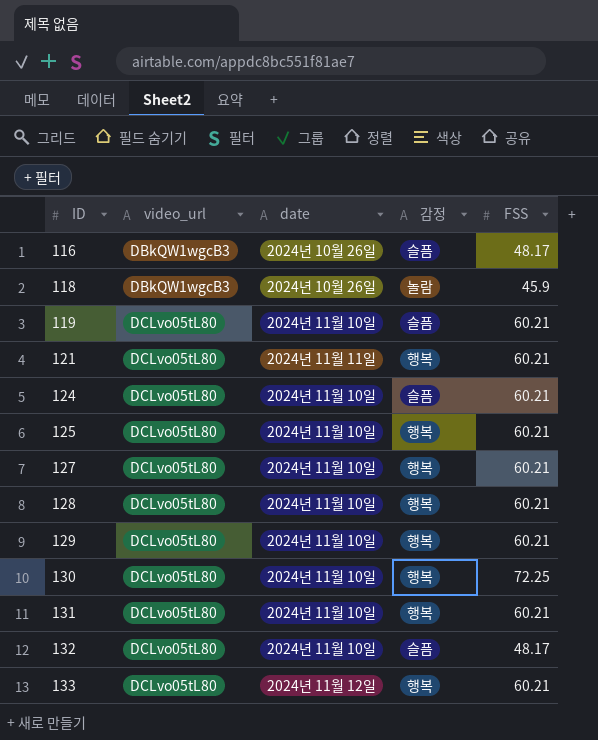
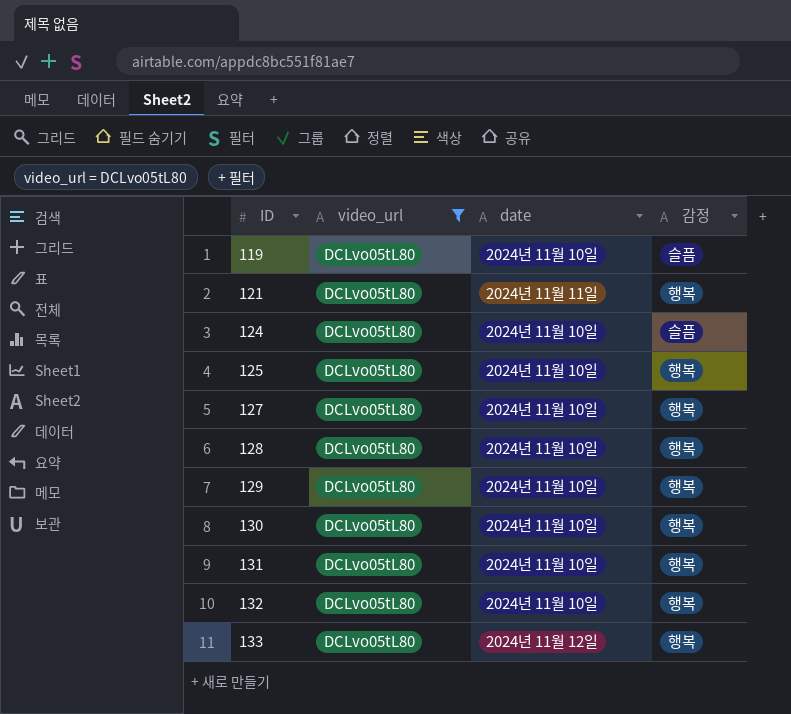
filter: none -> video_url = DCLvo05tL80
column FSS | position: 5 -> none
132 | 감정: 슬픔 -> 행복

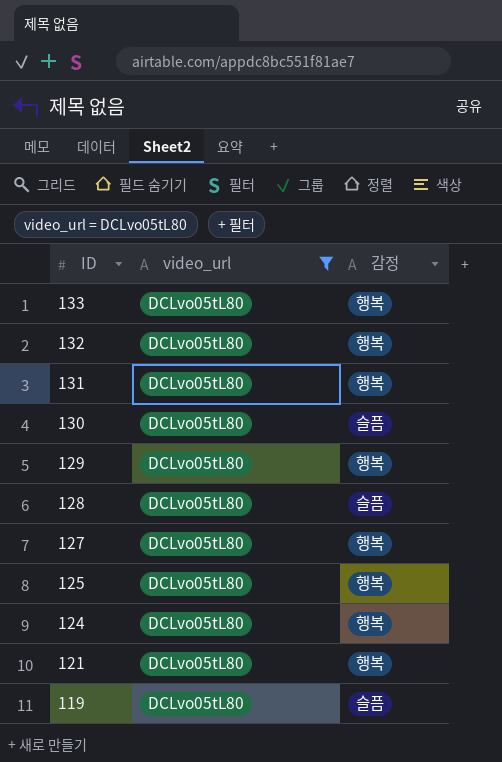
row order: ID ascending -> ID descending
column date | position: 3 -> none
130 | 감정: 행복 -> 슬픔
128 | 감정: 행복 -> 슬픔
124 | 감정: 슬픔 -> 행복

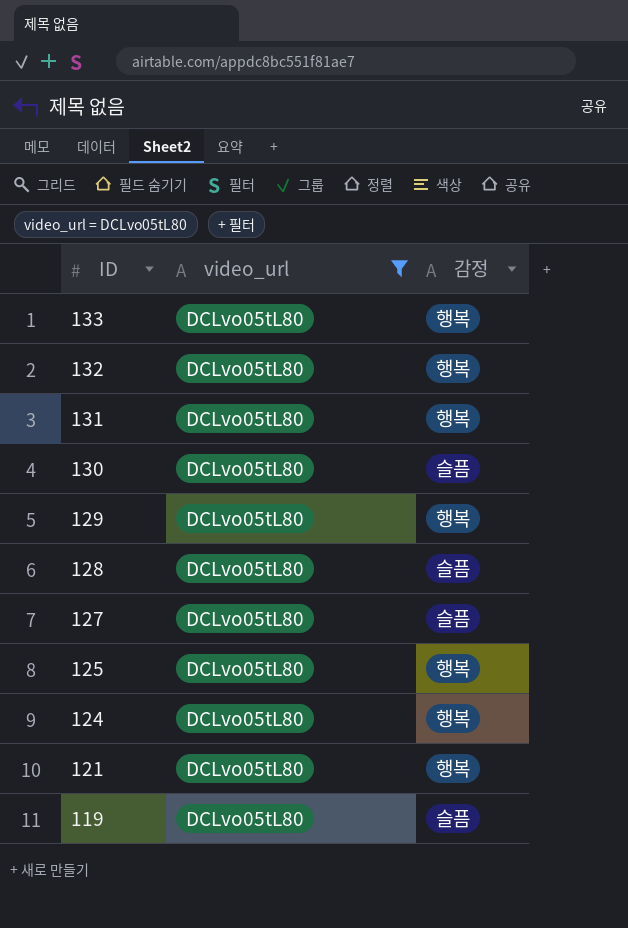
127 | 감정: 행복 -> 슬픔

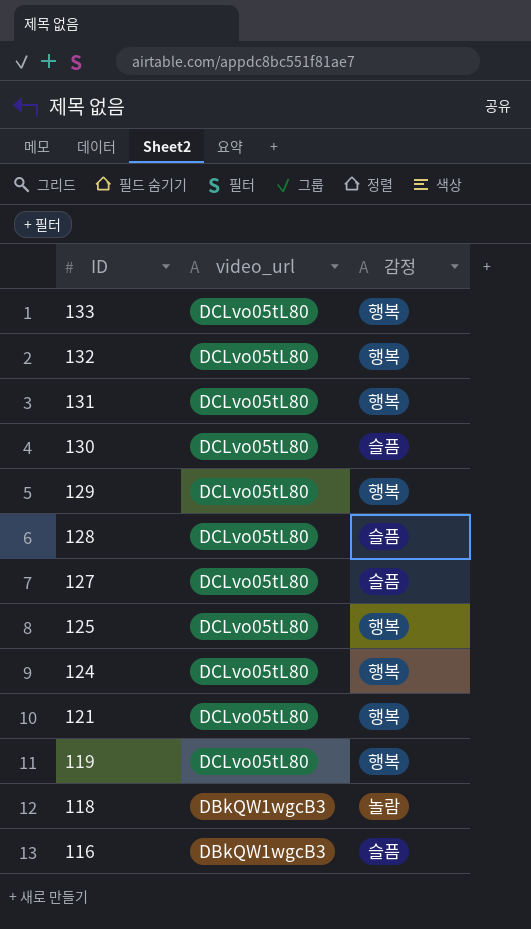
filter: video_url = DCLvo05tL80 -> none
119 | 감정: 슬픔 -> 행복

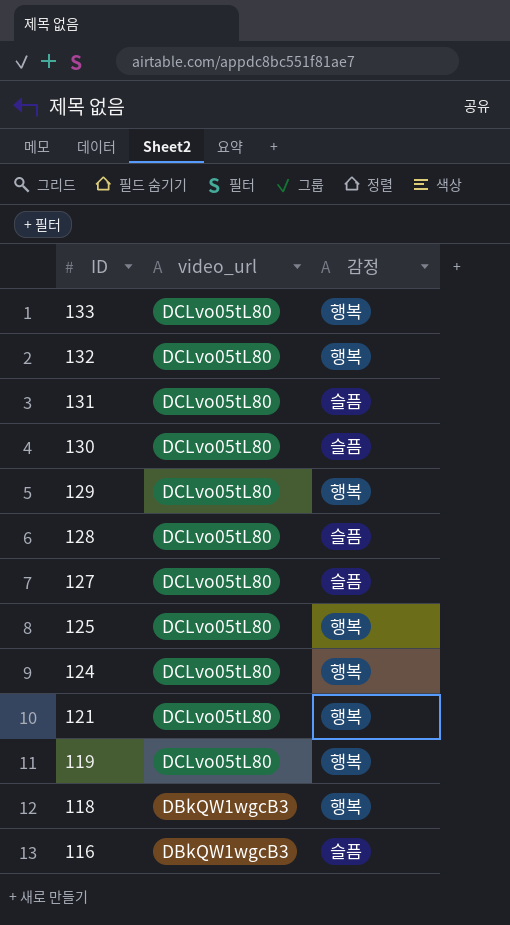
131 | 감정: 행복 -> 슬픔
118 | 감정: 놀람 -> 행복

